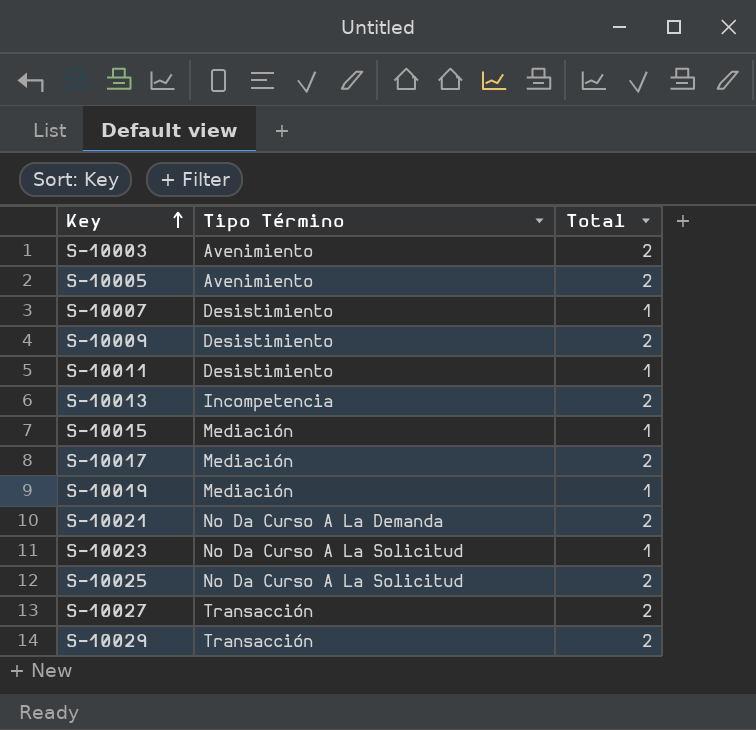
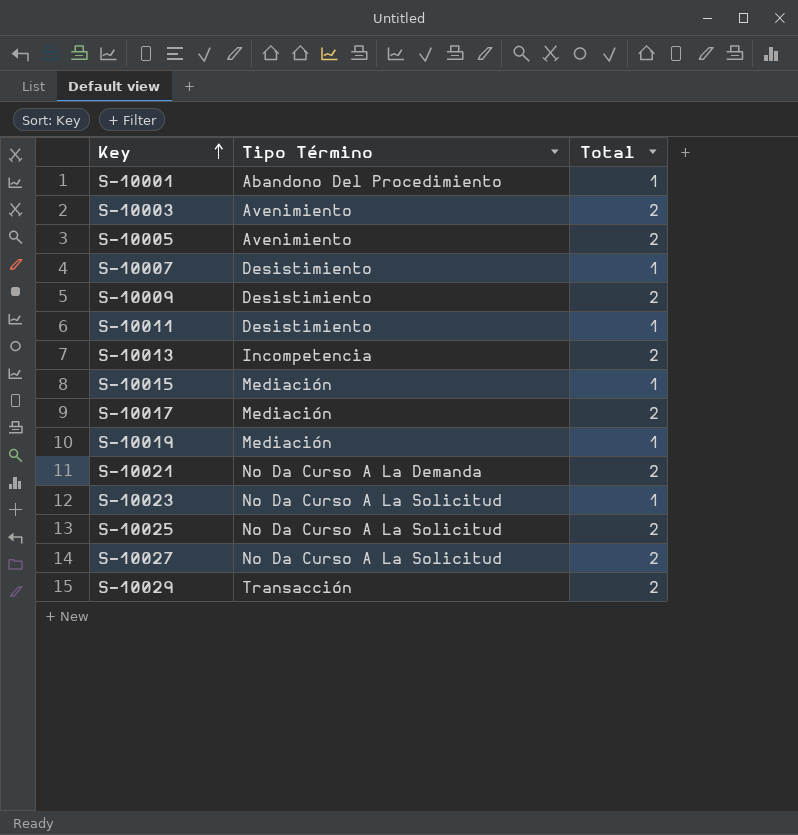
row S-10001: none -> Abandono Del Procedimiento | 1
S-10027 | Tipo Término: Transacción -> No Da Curso A La Solicitud

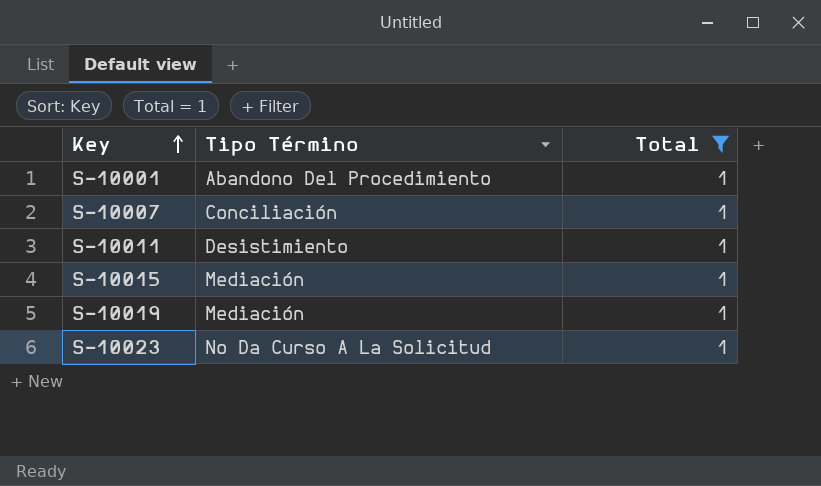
filter: none -> Total = 1
S-10007 | Tipo Término: Desistimiento -> Conciliación

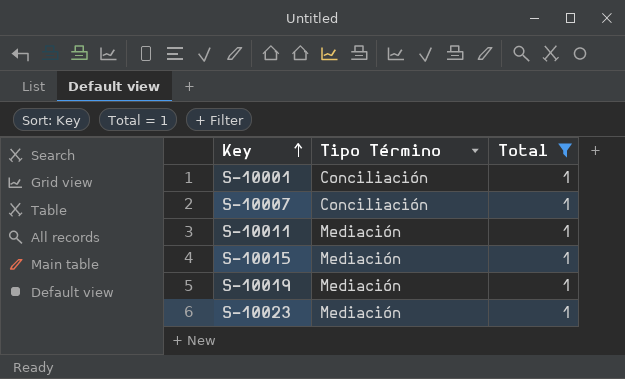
S-10001 | Tipo Término: Abandono Del Procedimiento -> Conciliación
S-10011 | Tipo Término: Desistimiento -> Mediación
S-10023 | Tipo Término: No Da Curso A La Solicitud -> Mediación

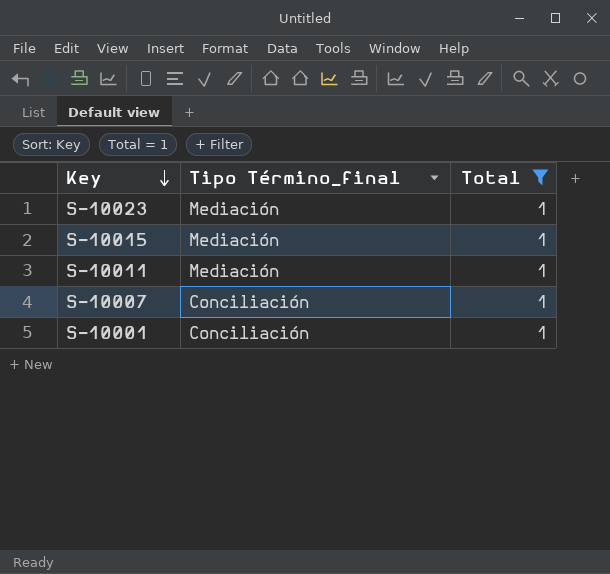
row order: Key ascending -> Key descending
column name: Tipo Término -> Tipo Término_final
row S-10019: Mediación | 1 -> none

